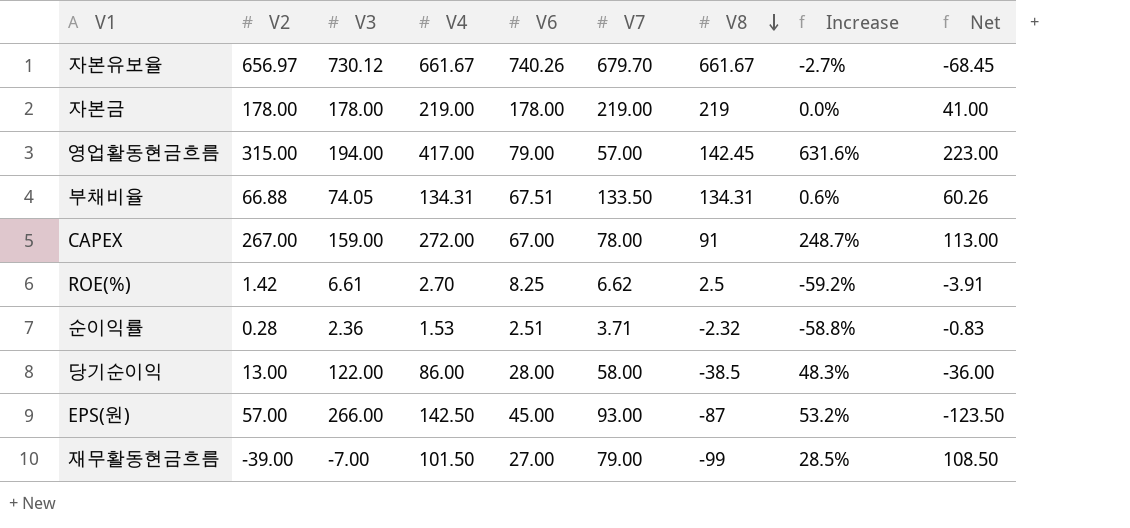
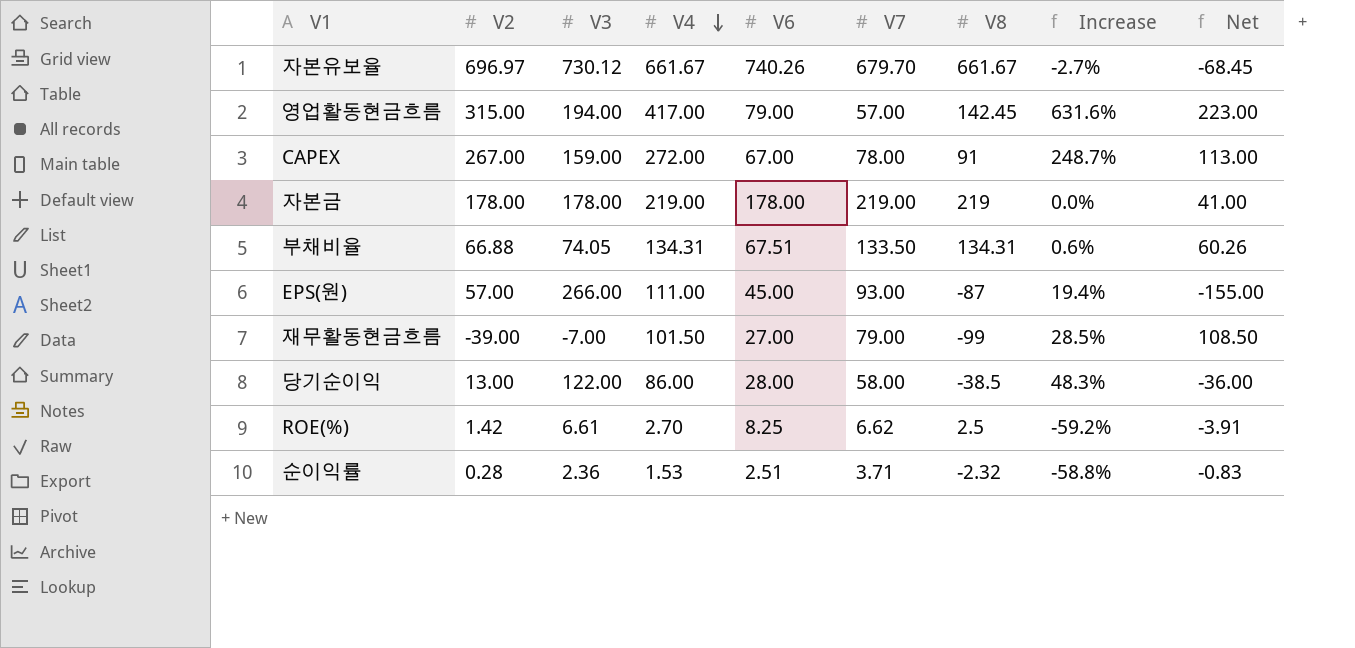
row order: V8 descending -> V4 descending
자본유보율 | V2: 656.97 -> 696.97
EPS(원) | V4: 142.50 -> 111.00
EPS(원) | Increase: 53.2% -> 19.4%
EPS(원) | Net: -123.50 -> -155.00

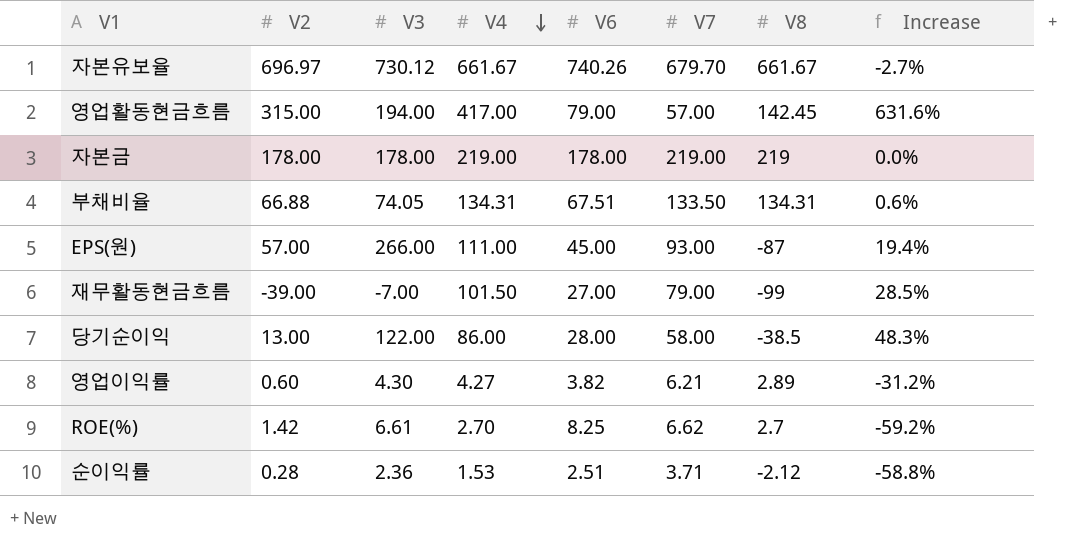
column Net | formula: [V4] - [V3] -> none
row CAPEX: 267.00 | 159.00 | 272.00 | 67.00 | 78.00 | 91 | 248.7% | 113.00 -> none
row 영업이익률: none -> 0.60 | 4.30 | 4.27 | 3.82 | 6.21 | 2.89 | -31.2%
ROE(%) | V8: 2.5 -> 2.7
순이익률 | V8: -2.32 -> -2.12

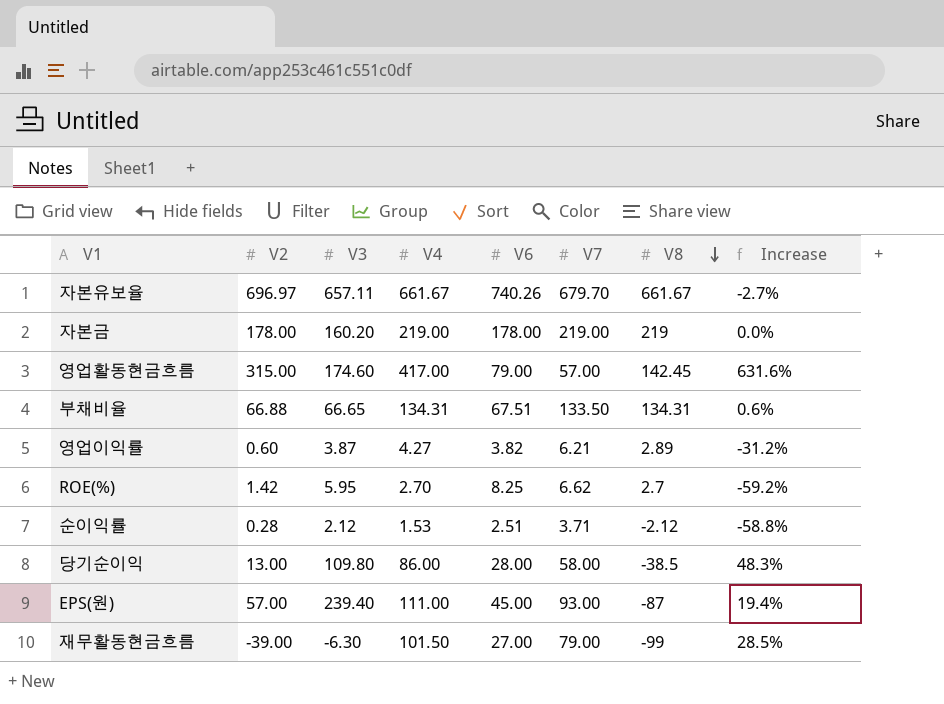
row order: V4 descending -> V8 descending
자본유보율 | V3: 730.12 -> 657.11
자본금 | V3: 178.00 -> 160.20
영업활동현금흐름 | V3: 194.00 -> 174.60
부채비율 | V3: 74.05 -> 66.65
영업이익률 | V3: 4.30 -> 3.87
ROE(%) | V3: 6.61 -> 5.95
순이익률 | V3: 2.36 -> 2.12
당기순이익 | V3: 122.00 -> 109.80
EPS(원) | V3: 266.00 -> 239.40
재무활동현금흐름 | V3: -7.00 -> -6.30

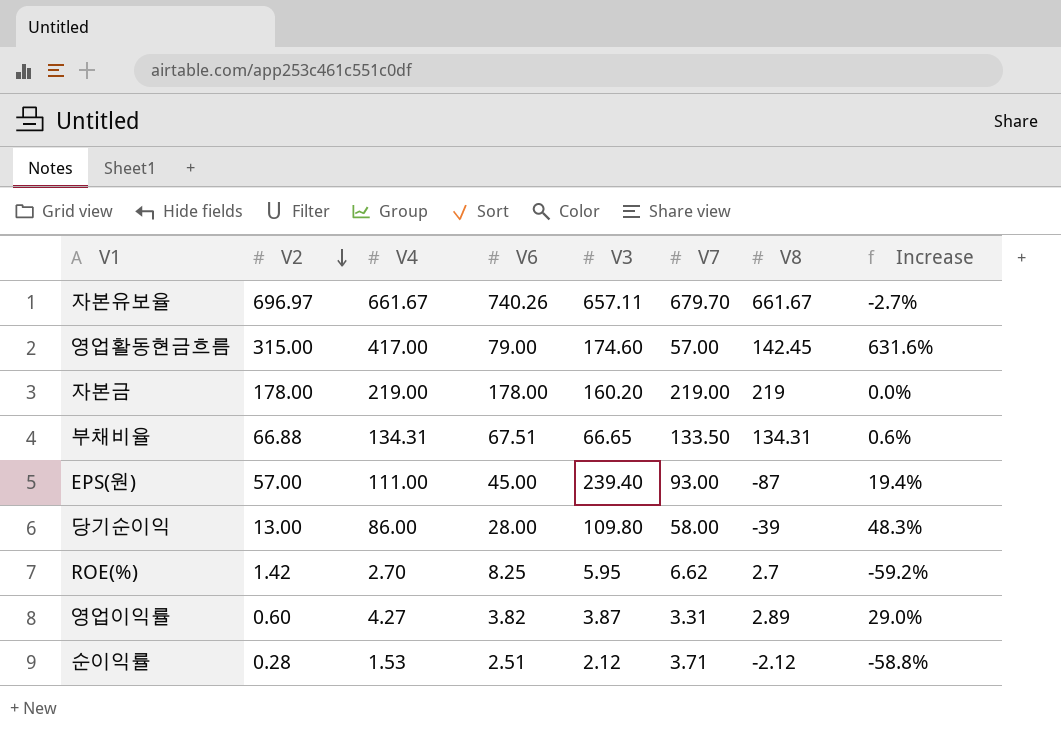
row order: V8 descending -> V2 descending
column V3 | position: 3 -> 5
row 재무활동현금흐름: -39.00 | -6.30 | 101.50 | 27.00 | 79.00 | -99 | 28.5% -> none
당기순이익 | V8: -38.5 -> -39
영업이익률 | V7: 6.21 -> 3.31
영업이익률 | Increase: -31.2% -> 29.0%

